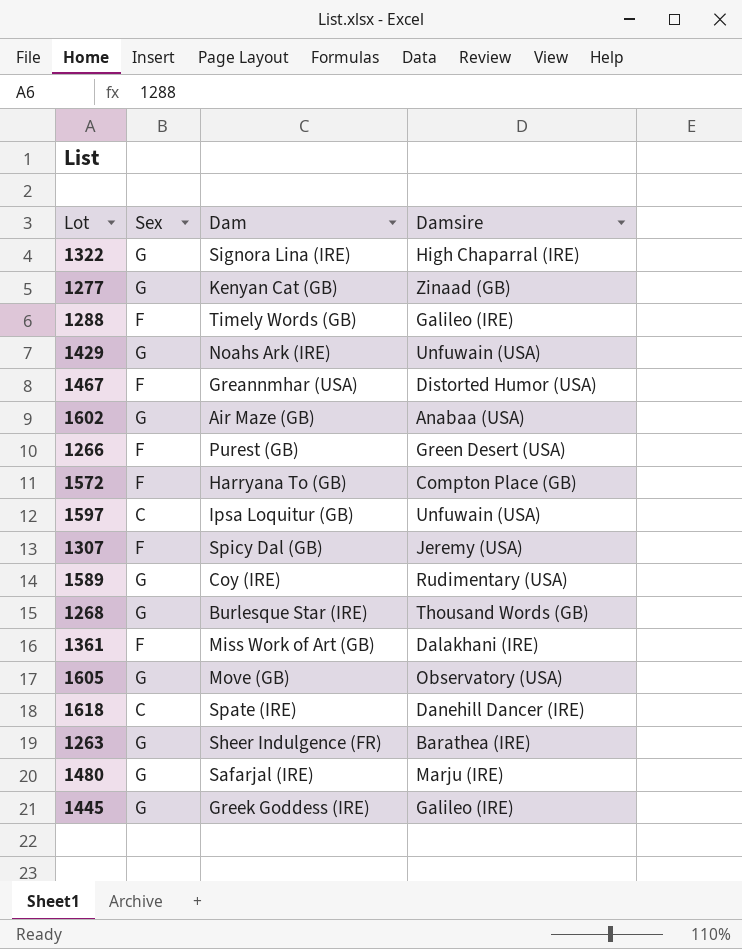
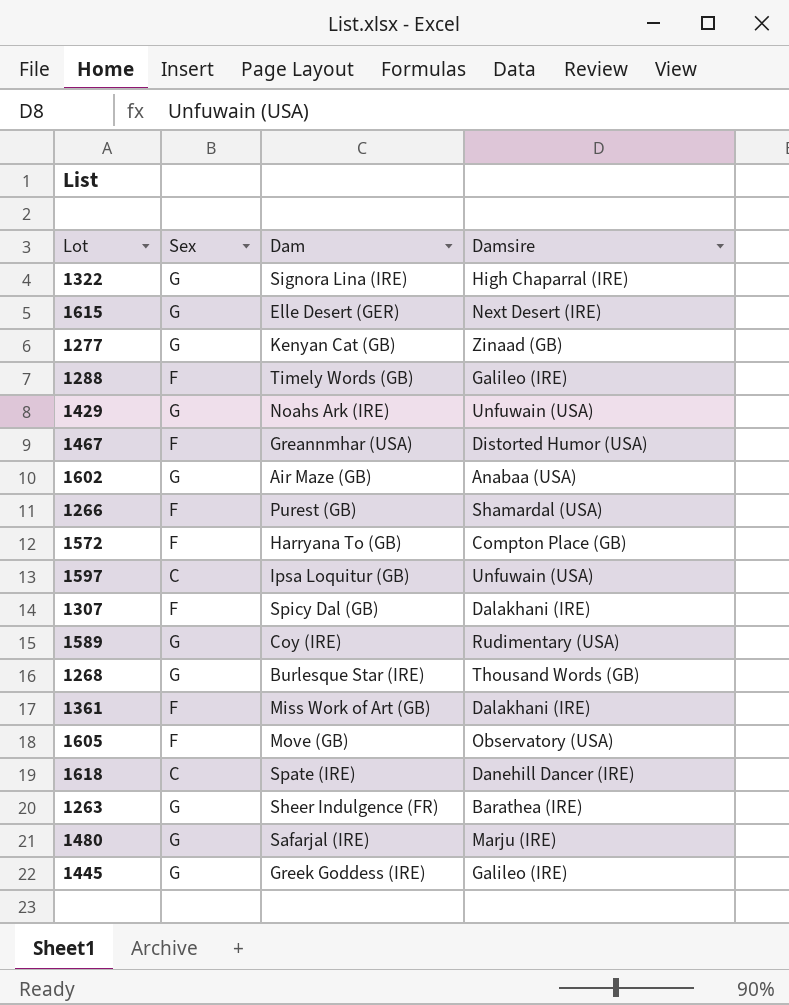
row 1615: none -> G | Elle Desert (GER) | Next Desert (IRE)
1266 | Damsire: Green Desert (USA) -> Shamardal (USA)
1307 | Damsire: Jeremy (USA) -> Dalakhani (IRE)
1605 | Sex: G -> F

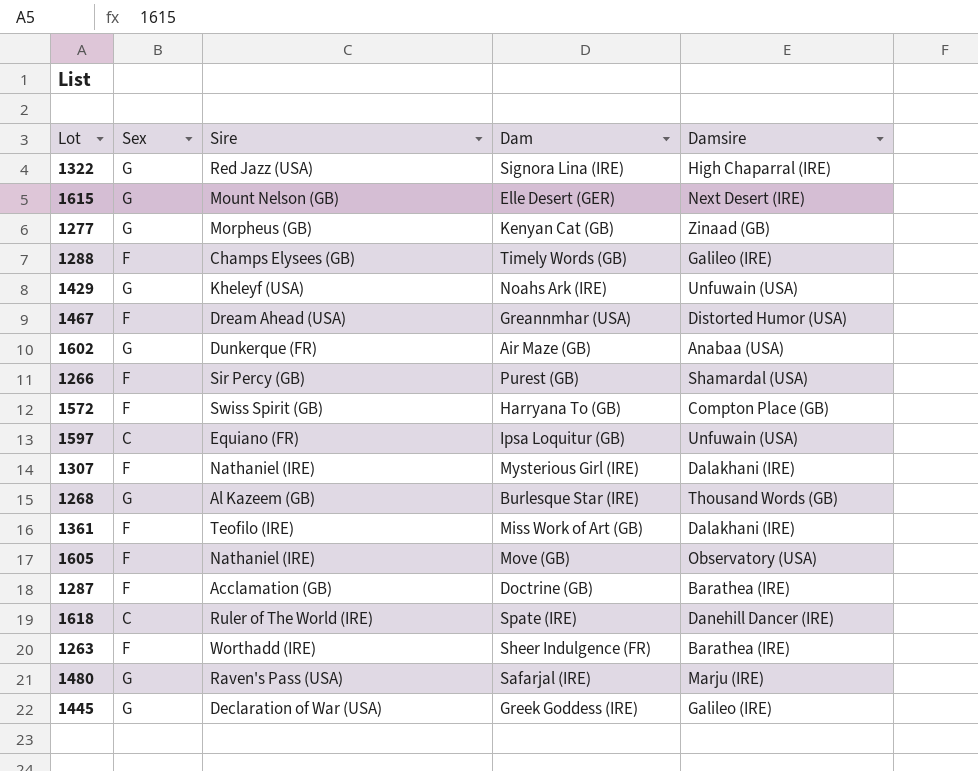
column Sire | position: none -> 3
row 1589: G | Coy (IRE) | Rudimentary (USA) -> none
1307 | Dam: Spicy Dal (GB) -> Mysterious Girl (IRE)
row 1287: none -> F | Acclamation (GB) | Doctrine (GB) | Barathea (IRE)
1263 | Sex: G -> F

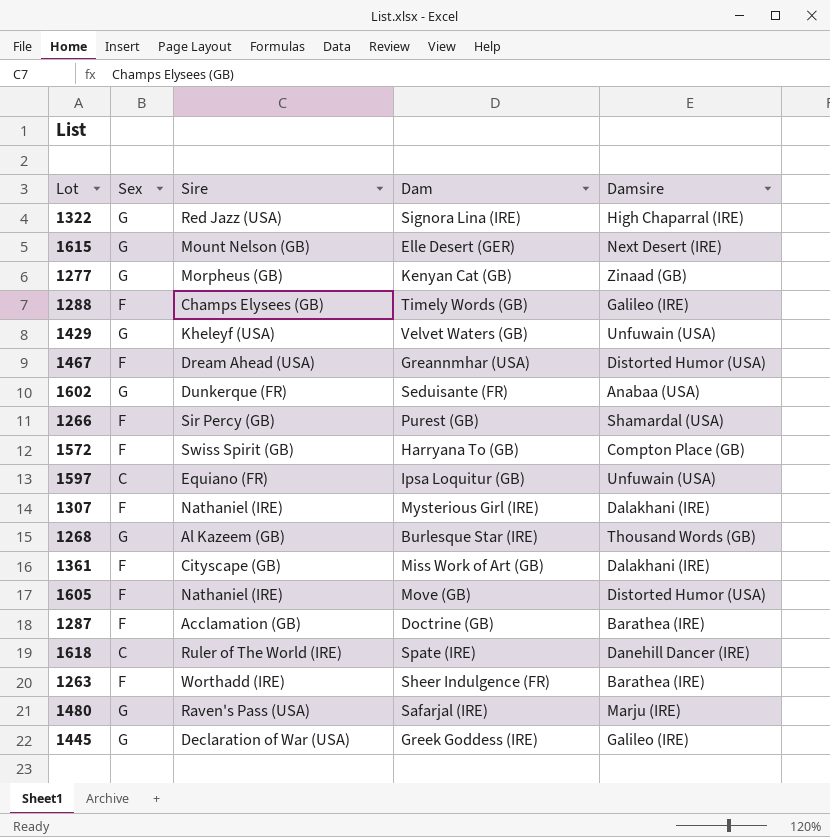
1429 | Dam: Noahs Ark (IRE) -> Velvet Waters (GB)
1602 | Dam: Air Maze (GB) -> Seduisante (FR)
1361 | Sire: Teofilo (IRE) -> Cityscape (GB)
1605 | Damsire: Observatory (USA) -> Distorted Humor (USA)

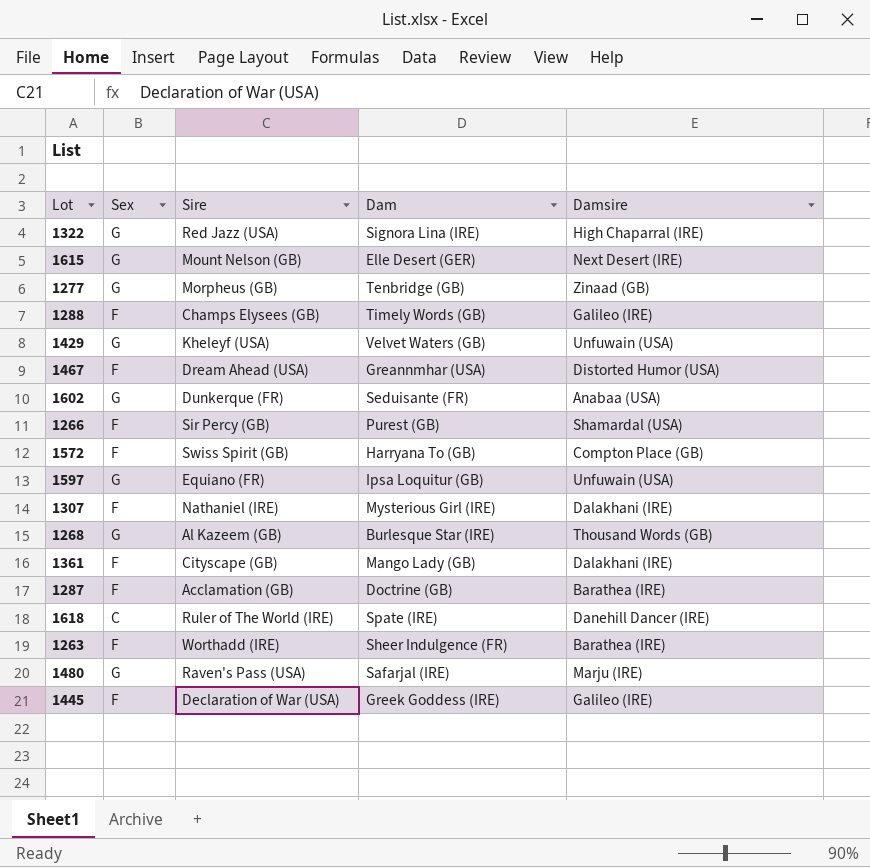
row 1605: F | Nathaniel (IRE) | Move (GB) | Distorted Humor (USA) -> none
1277 | Dam: Kenyan Cat (GB) -> Tenbridge (GB)
1597 | Sex: C -> G
1361 | Dam: Miss Work of Art (GB) -> Mango Lady (GB)
1445 | Sex: G -> F

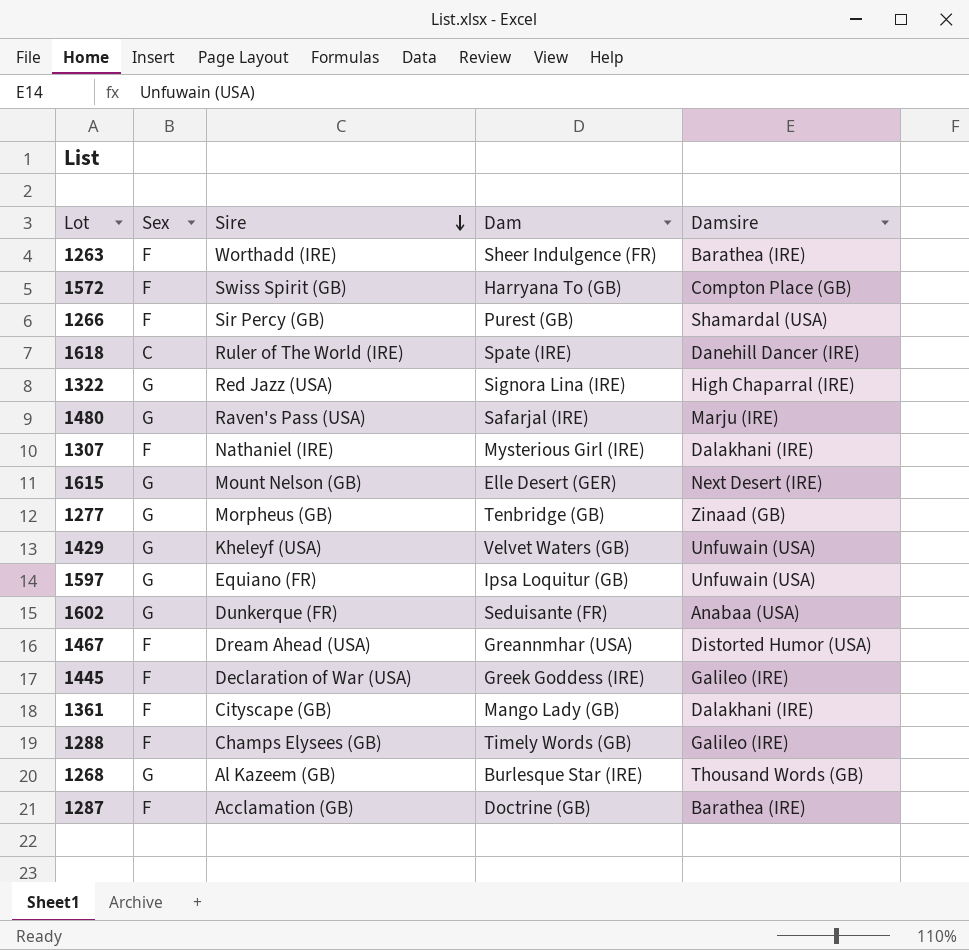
row order: none -> Sire descending

